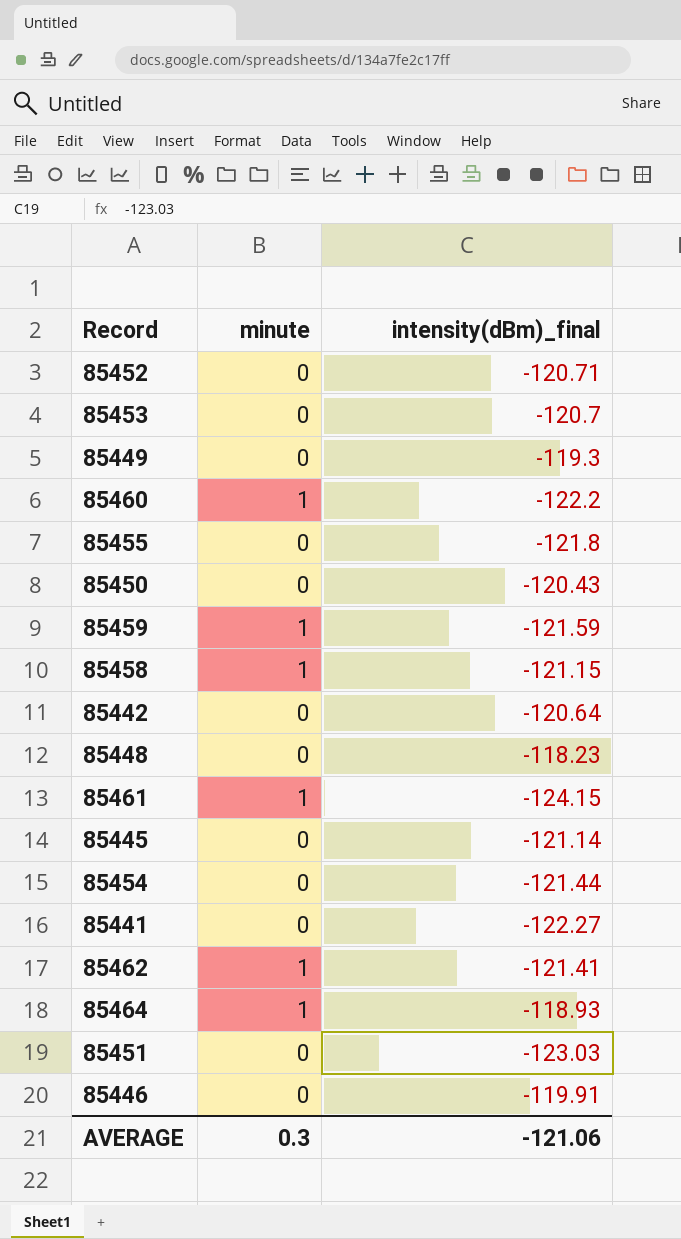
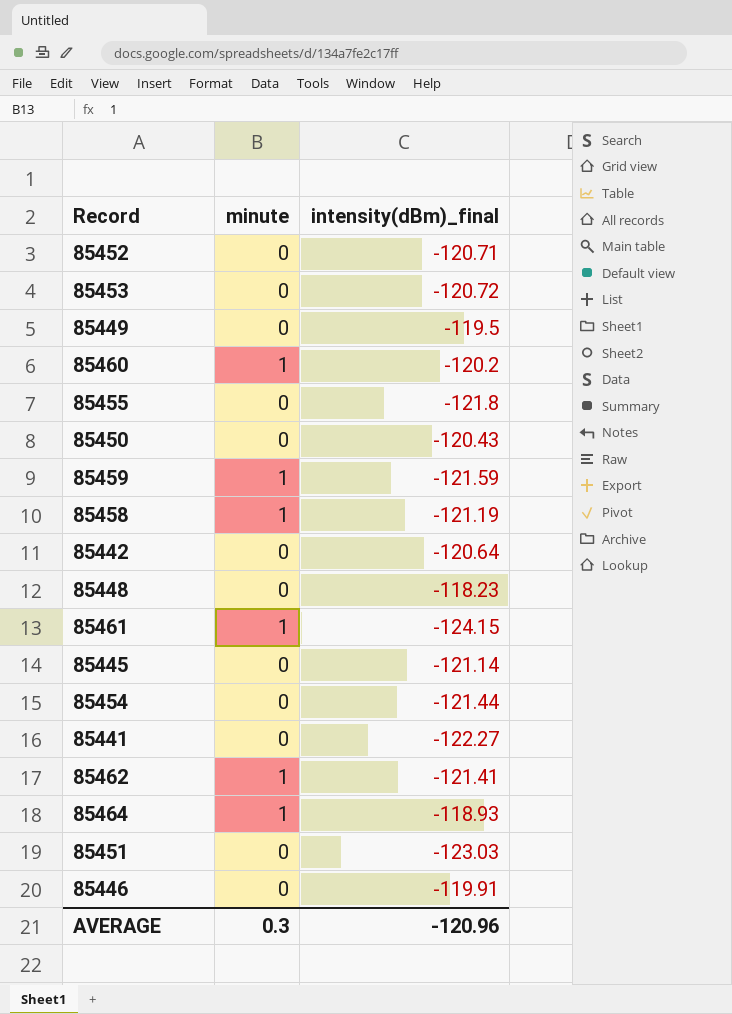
85453 | intensity(dBm)_final: -120.7 -> -120.72
85449 | intensity(dBm)_final: -119.3 -> -119.5
85460 | intensity(dBm)_final: -122.2 -> -120.2
85458 | intensity(dBm)_final: -121.15 -> -121.19
AVERAGE | intensity(dBm)_final: -121.06 -> -120.96

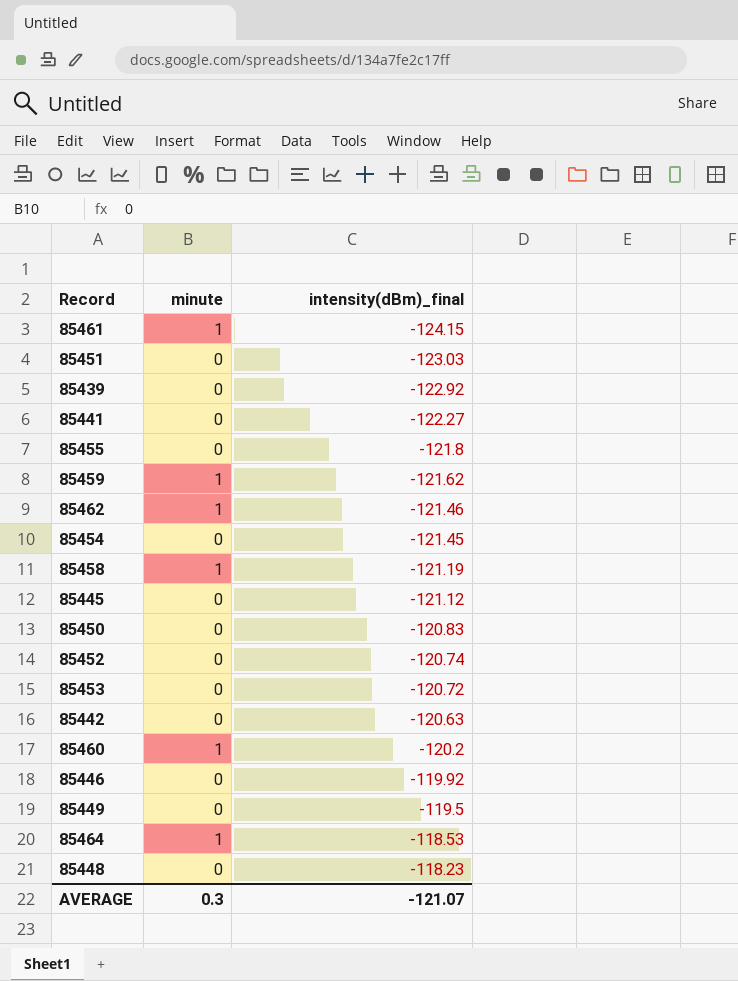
row order: none -> intensity(dBm)_final ascending
row 85439: none -> 0 | -122.92
85459 | intensity(dBm)_final: -121.59 -> -121.62
85462 | intensity(dBm)_final: -121.41 -> -121.46
85454 | intensity(dBm)_final: -121.44 -> -121.45
85445 | intensity(dBm)_final: -121.14 -> -121.12
85450 | intensity(dBm)_final: -120.43 -> -120.83
85452 | intensity(dBm)_final: -120.71 -> -120.74
85442 | intensity(dBm)_final: -120.64 -> -120.63
85446 | intensity(dBm)_final: -119.91 -> -119.92
85464 | intensity(dBm)_final: -118.93 -> -118.53
AVERAGE | intensity(dBm)_final: -120.96 -> -121.07

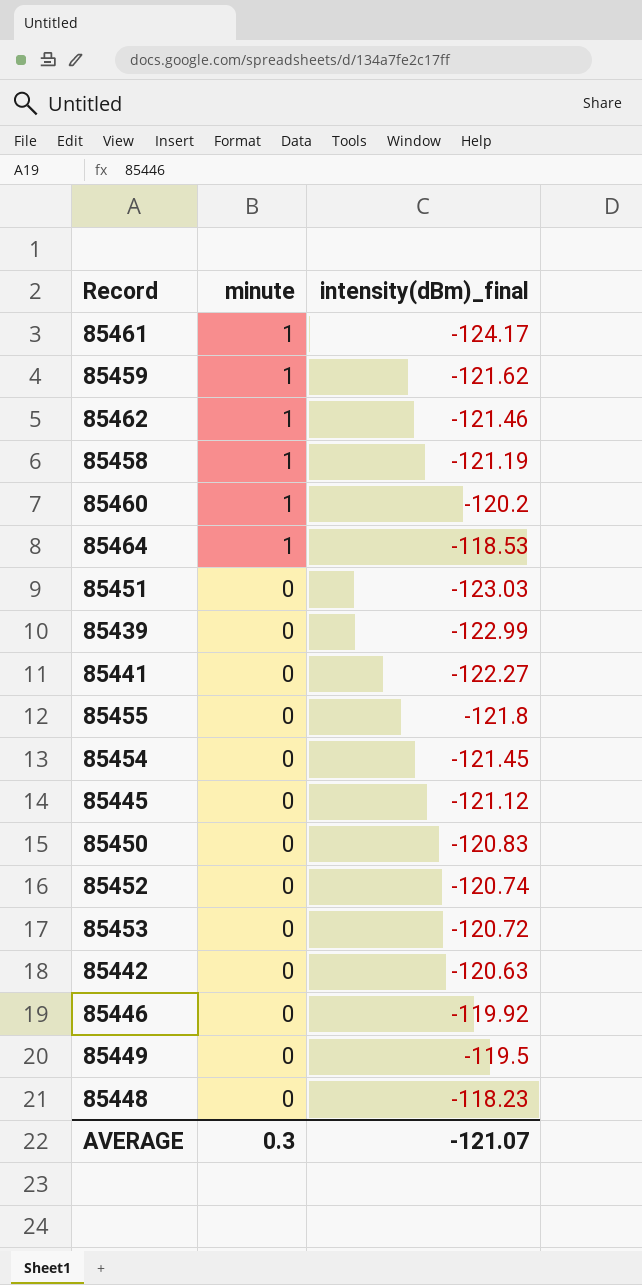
row order: intensity(dBm)_final ascending -> minute descending
85461 | intensity(dBm)_final: -124.15 -> -124.17
85439 | intensity(dBm)_final: -122.92 -> -122.99

